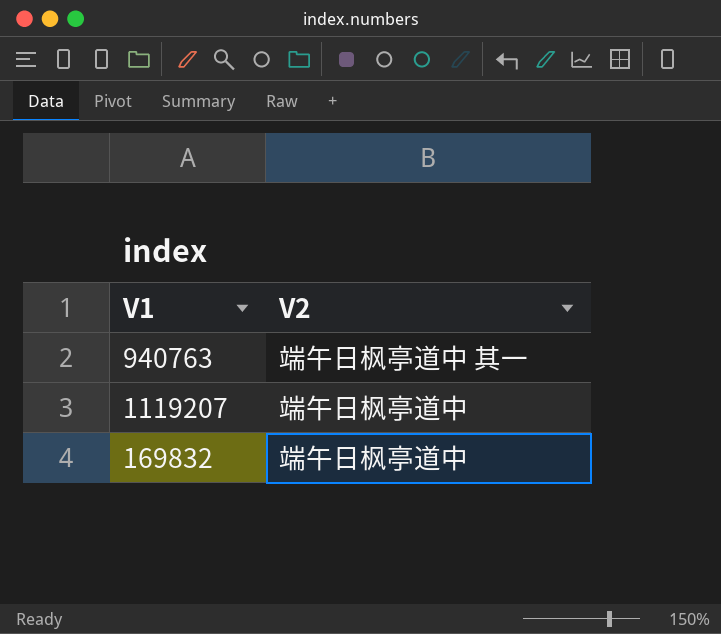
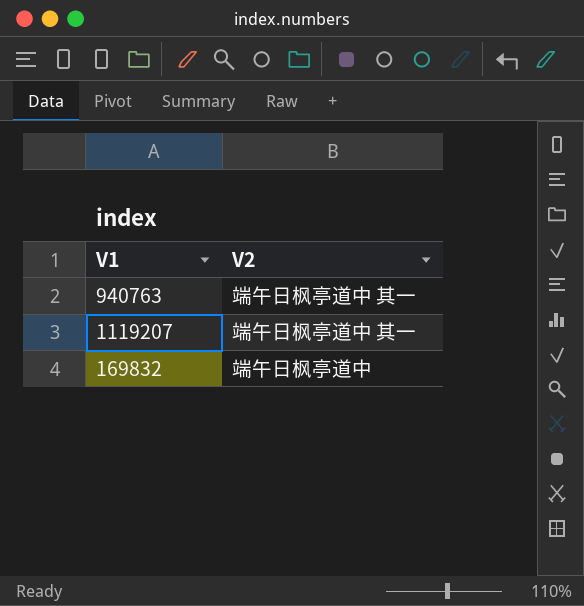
1119207 | V2: 端午日枫亭道中 -> 端午日枫亭道中 其一

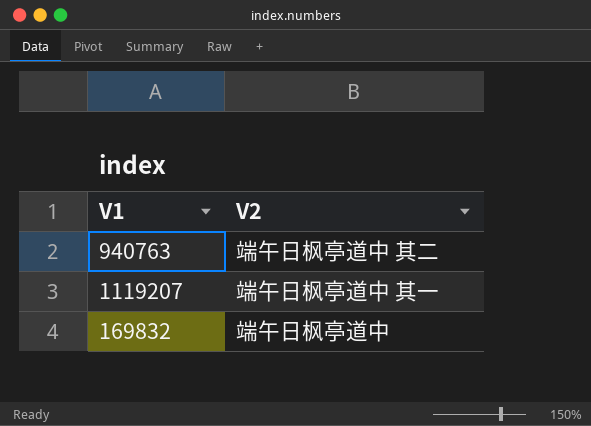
940763 | V2: 端午日枫亭道中 其一 -> 端午日枫亭道中 其二

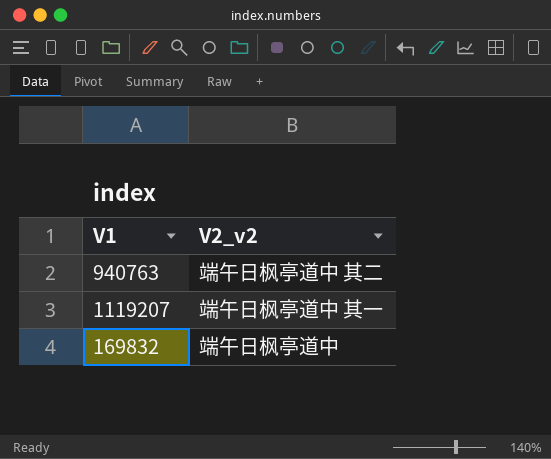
column name: V2 -> V2_v2

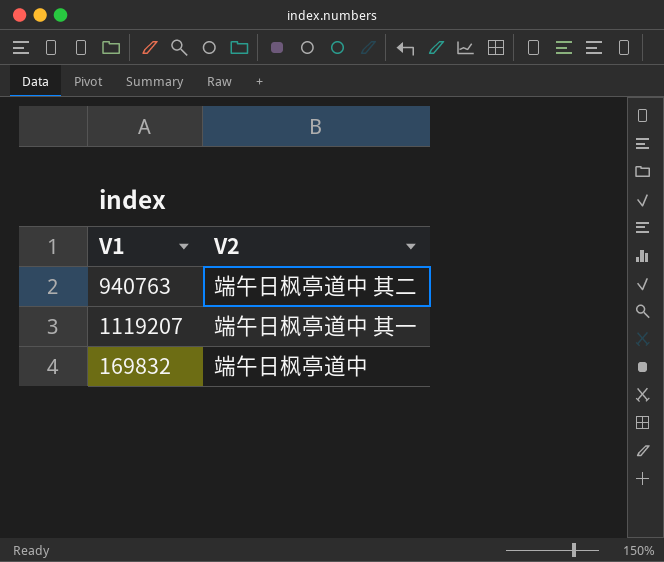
column name: V2_v2 -> V2

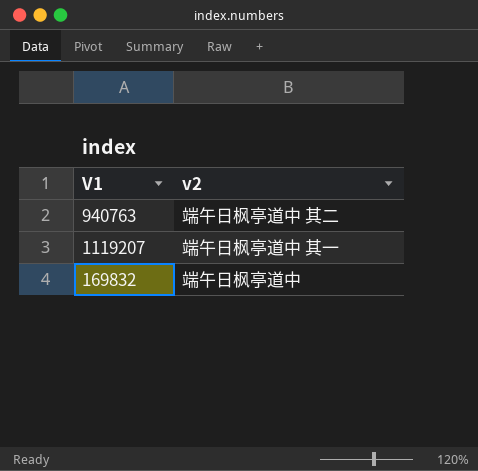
column name: V2 -> v2

